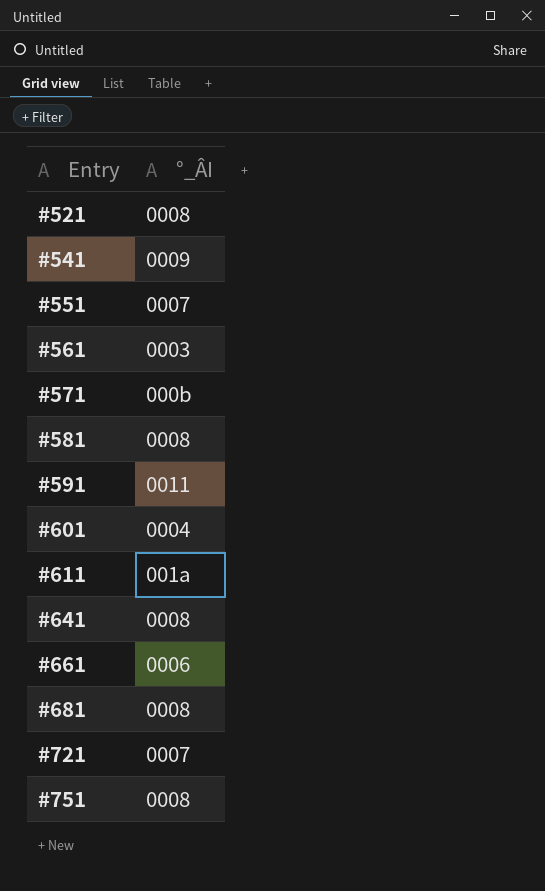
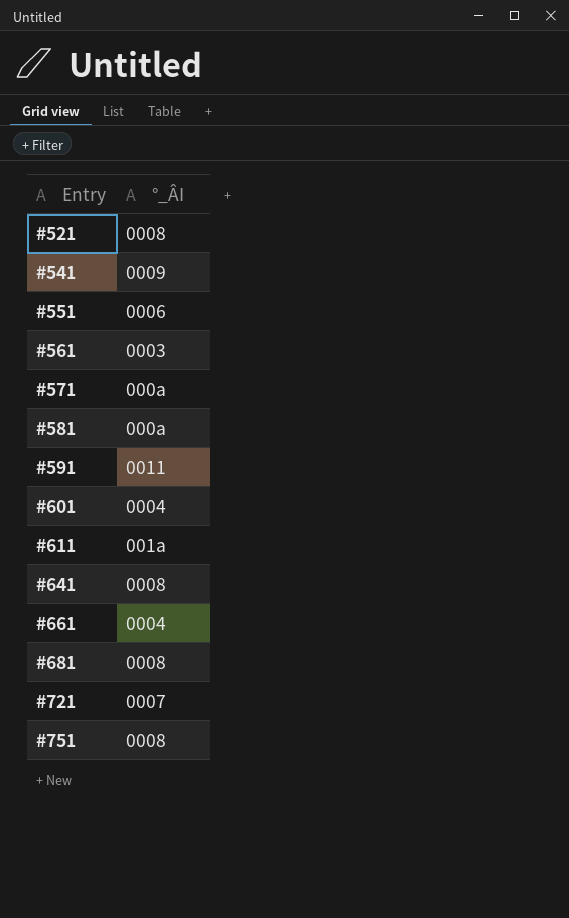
#551 | °_ÂI: 0007 -> 0006
#571 | °_ÂI: 000b -> 000a
#581 | °_ÂI: 0008 -> 000a
#661 | °_ÂI: 0006 -> 0004

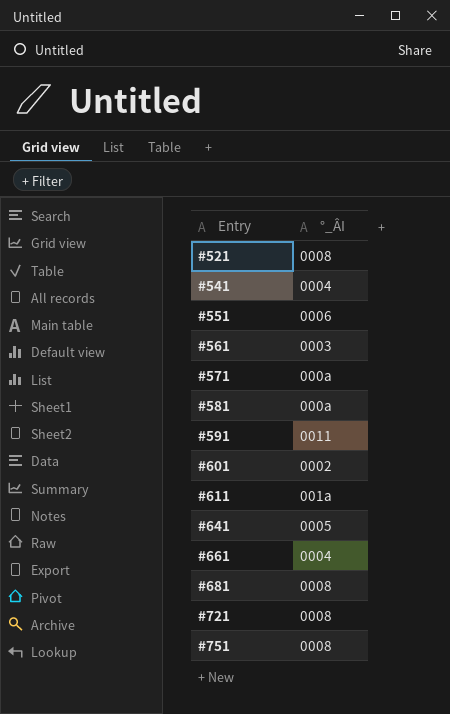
#541 | °_ÂI: 0009 -> 0004
#601 | °_ÂI: 0004 -> 0002
#641 | °_ÂI: 0008 -> 0005
#721 | °_ÂI: 0007 -> 0008

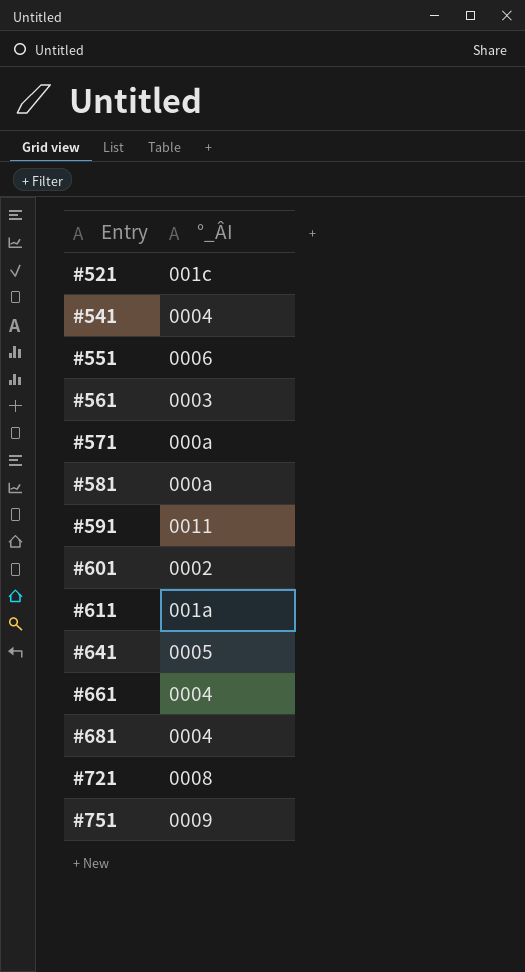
#521 | °_ÂI: 0008 -> 001c
#681 | °_ÂI: 0008 -> 0004
#751 | °_ÂI: 0008 -> 0009

